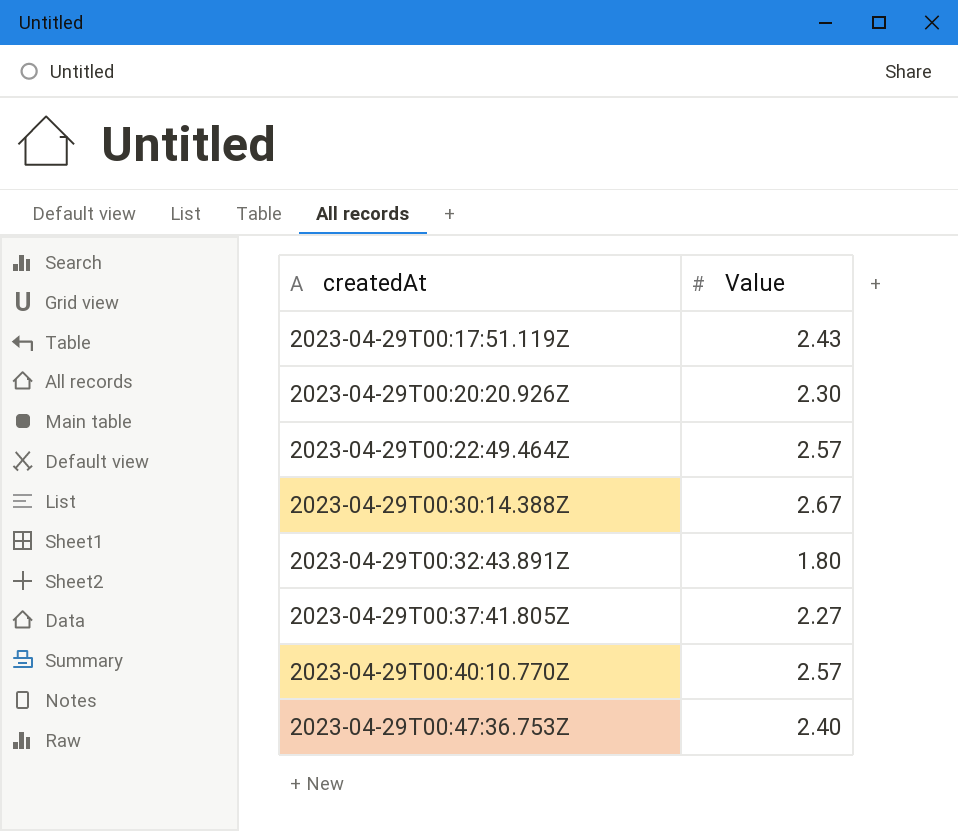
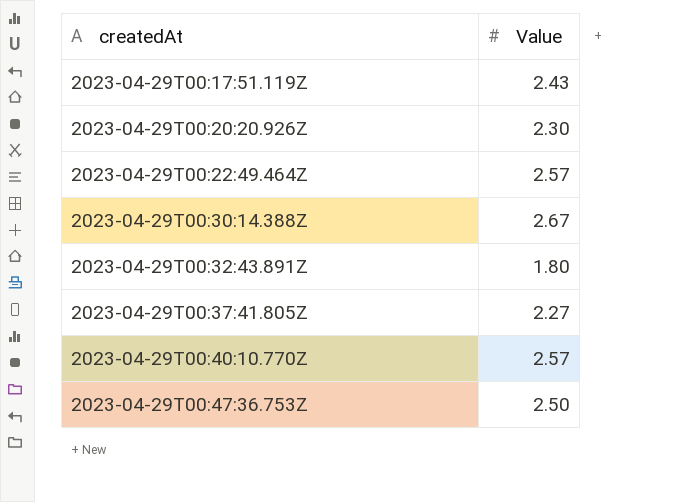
2023-04-29T00:47:36.753Z | Value: 2.40 -> 2.50

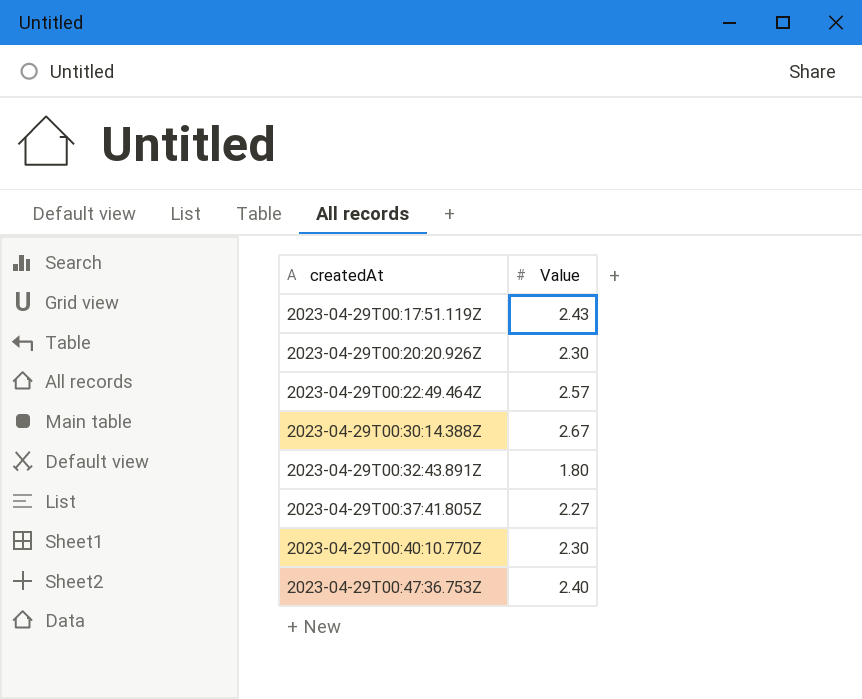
2023-04-29T00:40:10.770Z | Value: 2.57 -> 2.30
2023-04-29T00:47:36.753Z | Value: 2.50 -> 2.40

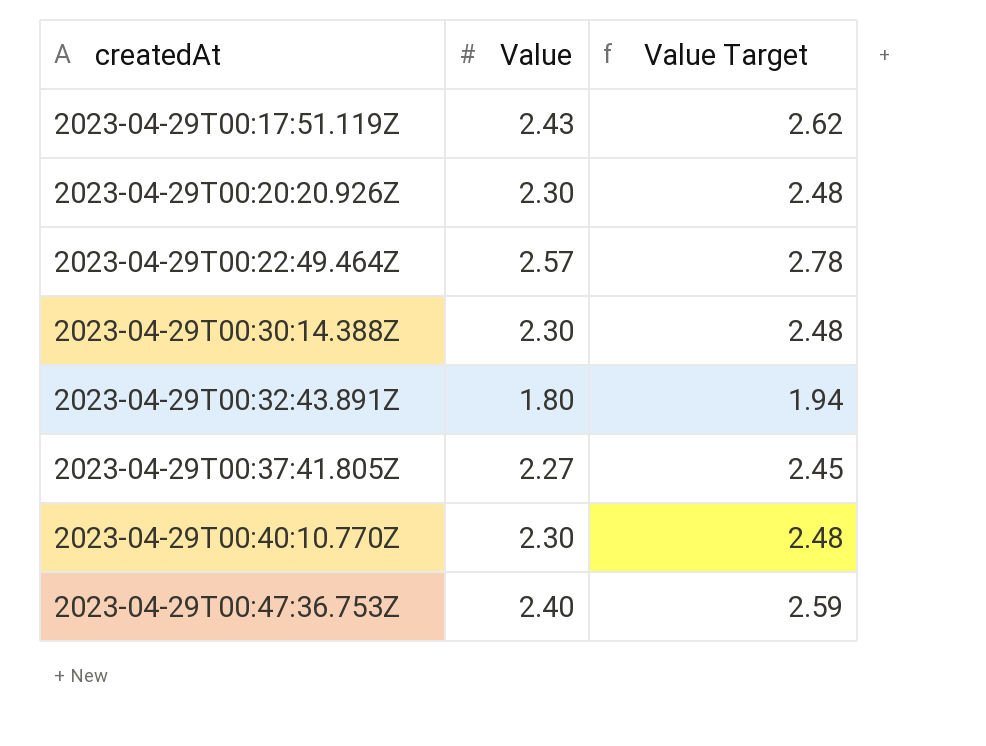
column Value Target | formula: none -> [Value] * 1.08
2023-04-29T00:30:14.388Z | Value: 2.67 -> 2.30

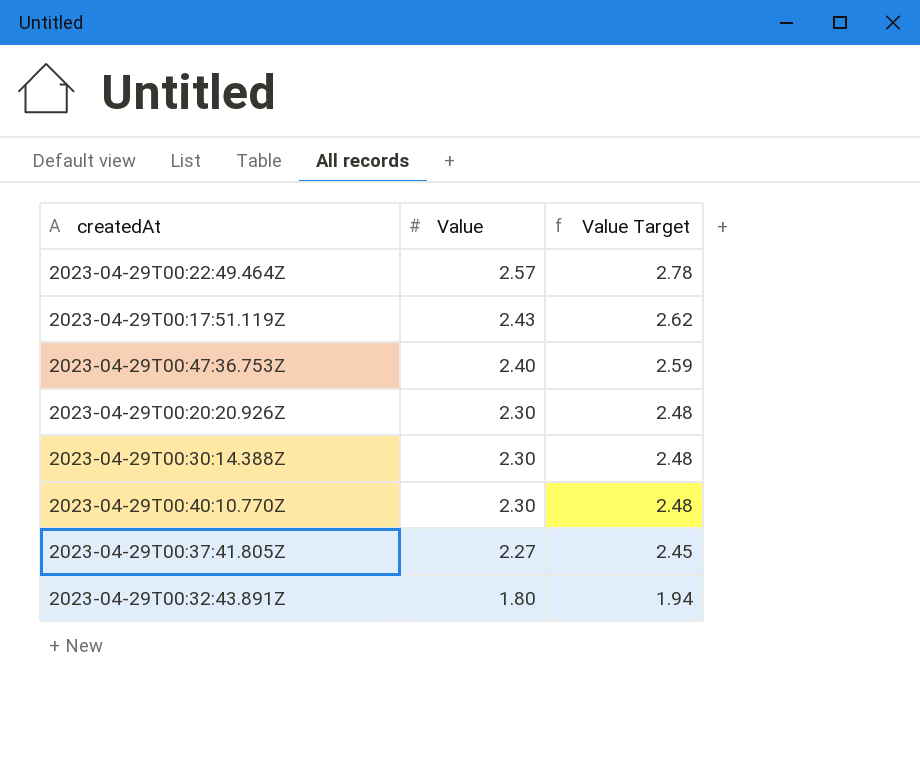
row order: createdAt ascending -> Value descending

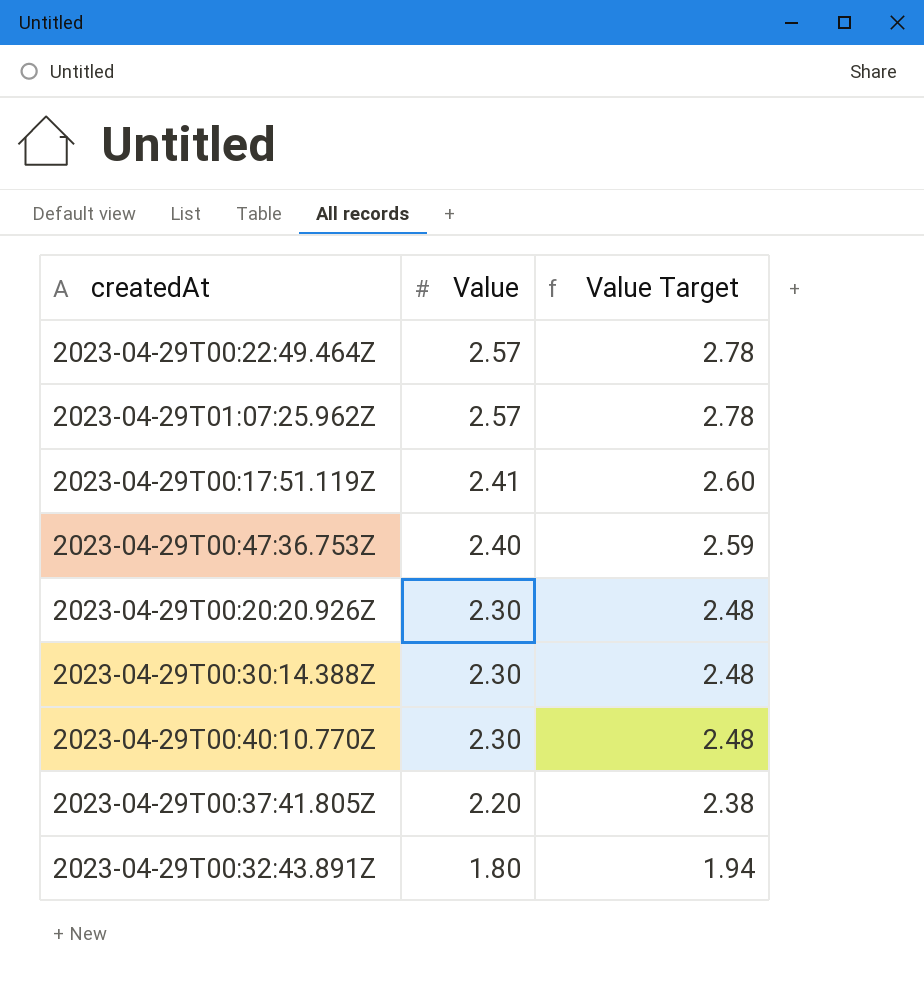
row 2023-04-29T01:07:25.962Z: none -> 2.57 | 2.78
2023-04-29T00:17:51.119Z | Value: 2.43 -> 2.41
2023-04-29T00:17:51.119Z | Value Target: 2.62 -> 2.60
2023-04-29T00:37:41.805Z | Value: 2.27 -> 2.20
2023-04-29T00:37:41.805Z | Value Target: 2.45 -> 2.38

